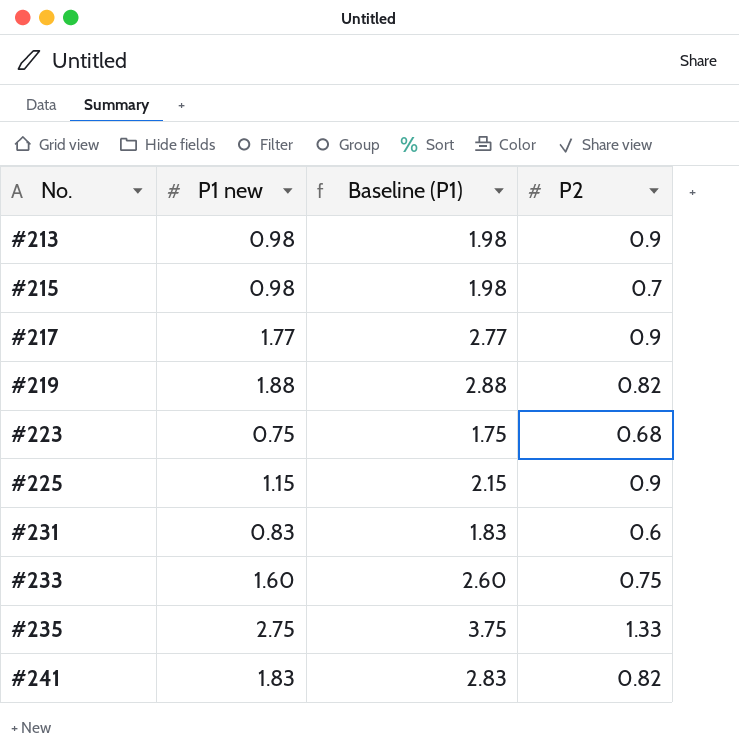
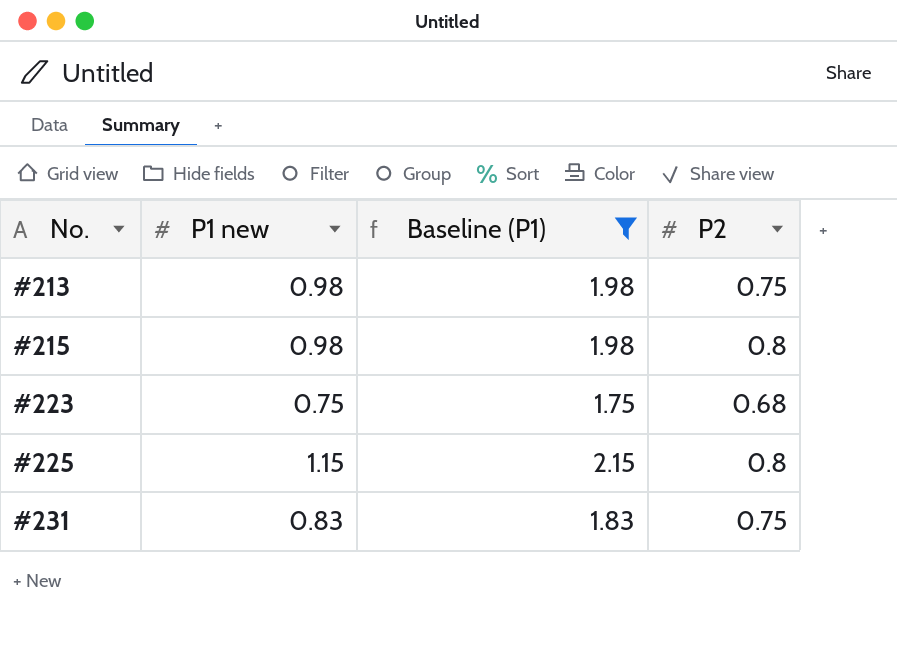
filter: none -> Baseline (P1) <= 2.15
#213 | P2: 0.9 -> 0.75
#215 | P2: 0.7 -> 0.8
#225 | P2: 0.9 -> 0.8
#231 | P2: 0.6 -> 0.75

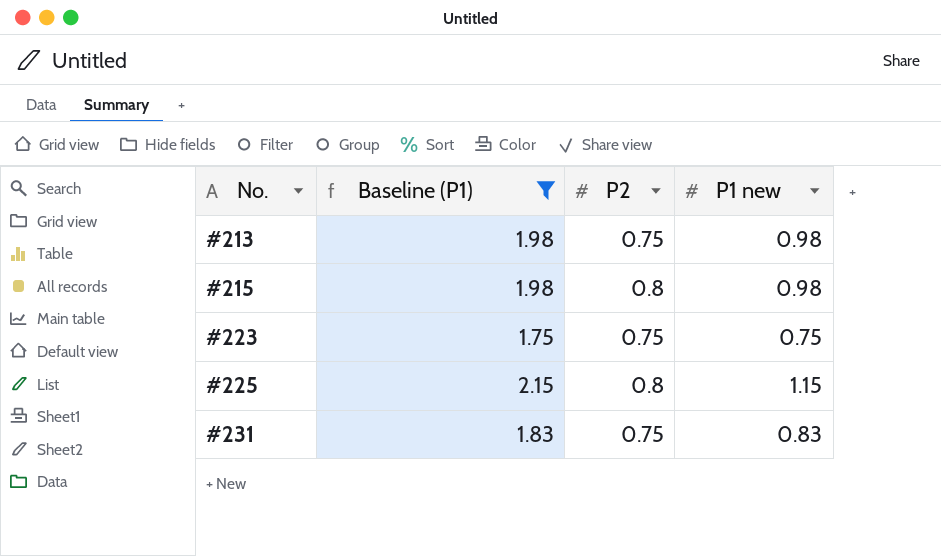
column P1 new | position: 2 -> 4
#223 | P2: 0.68 -> 0.75

